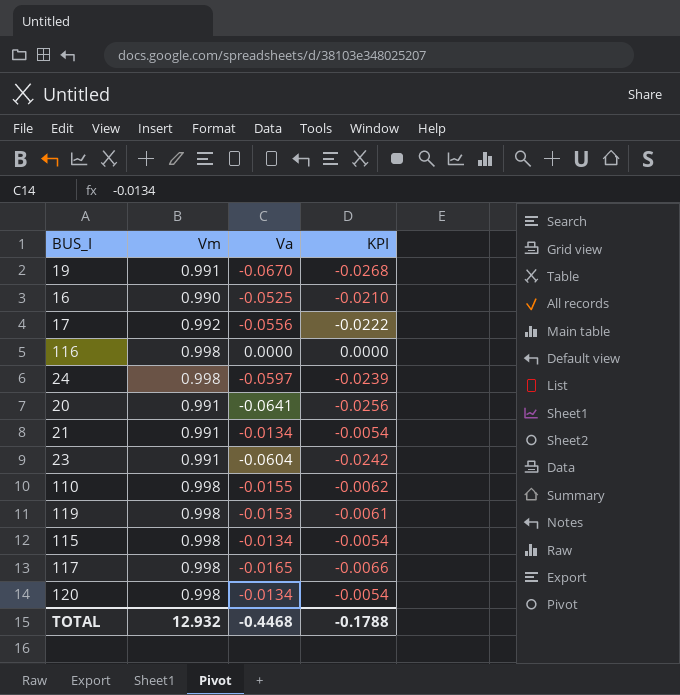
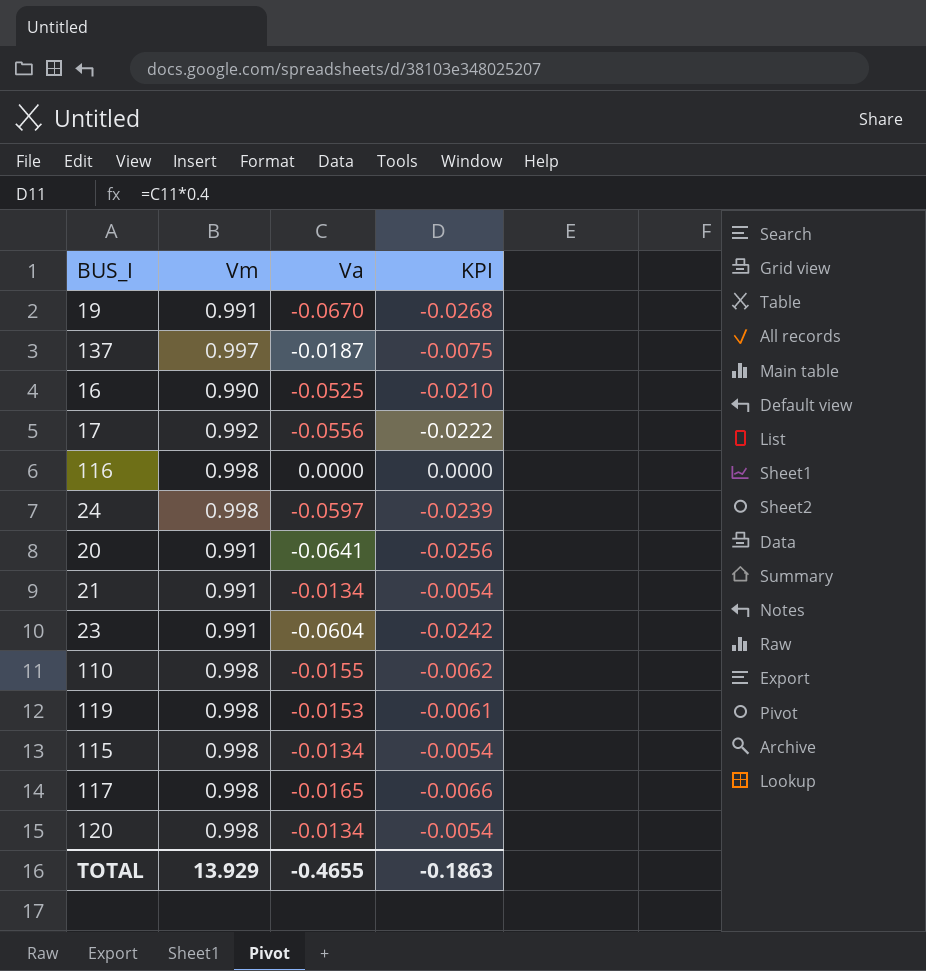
row 137: none -> 0.997 | -0.0187 | -0.0075
TOTAL | Vm: 12.932 -> 13.929
TOTAL | Va: -0.4468 -> -0.4655
TOTAL | KPI: -0.1788 -> -0.1863

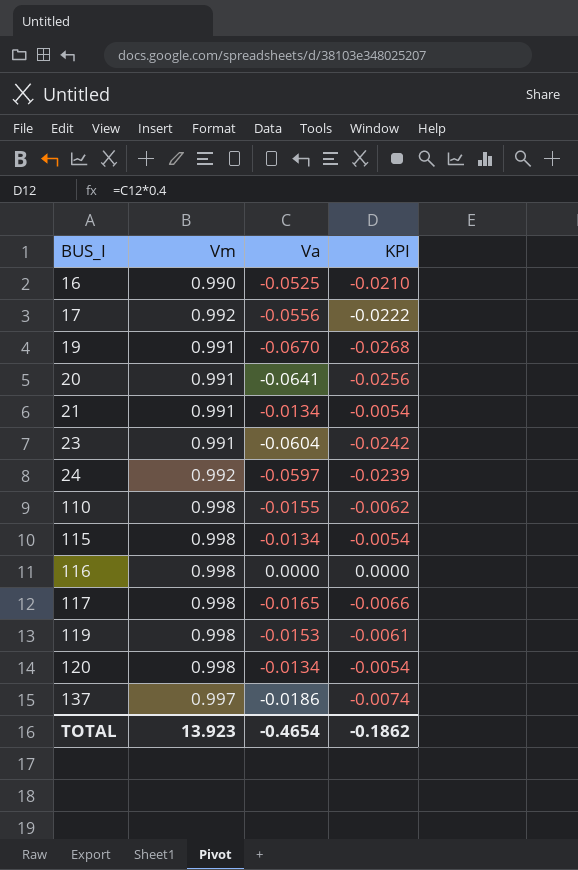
row order: none -> BUS_I ascending
24 | Vm: 0.998 -> 0.992
137 | Va: -0.0187 -> -0.0186
137 | KPI: -0.0075 -> -0.0074
TOTAL | Vm: 13.929 -> 13.923
TOTAL | Va: -0.4655 -> -0.4654
TOTAL | KPI: -0.1863 -> -0.1862

